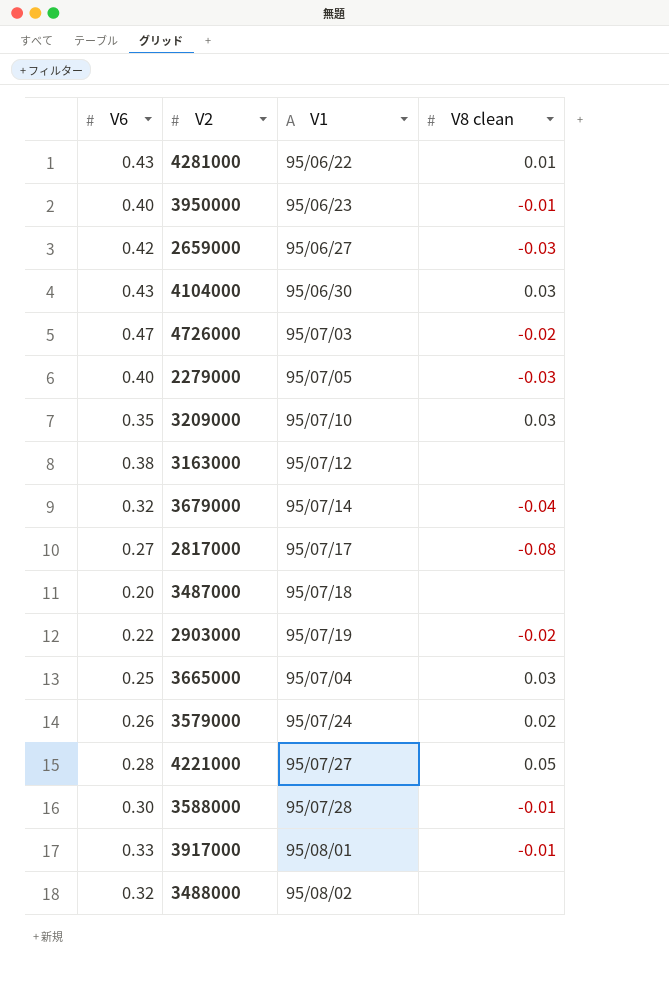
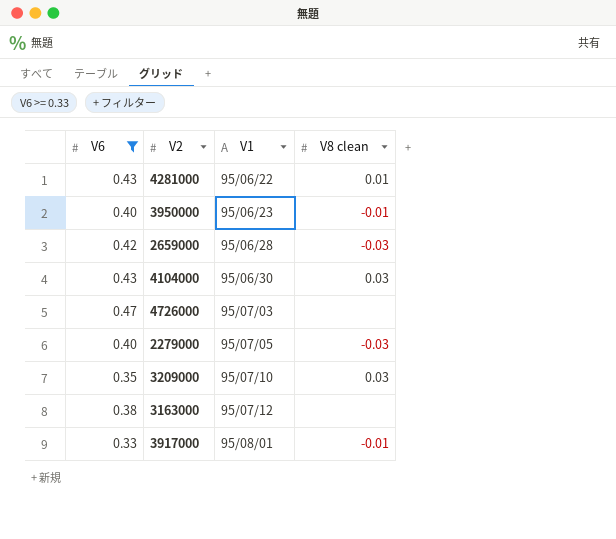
filter: none -> V6 >= 0.33
2659000 | V1: 95/06/27 -> 95/06/28
4726000 | V8 clean: -0.02 -> none

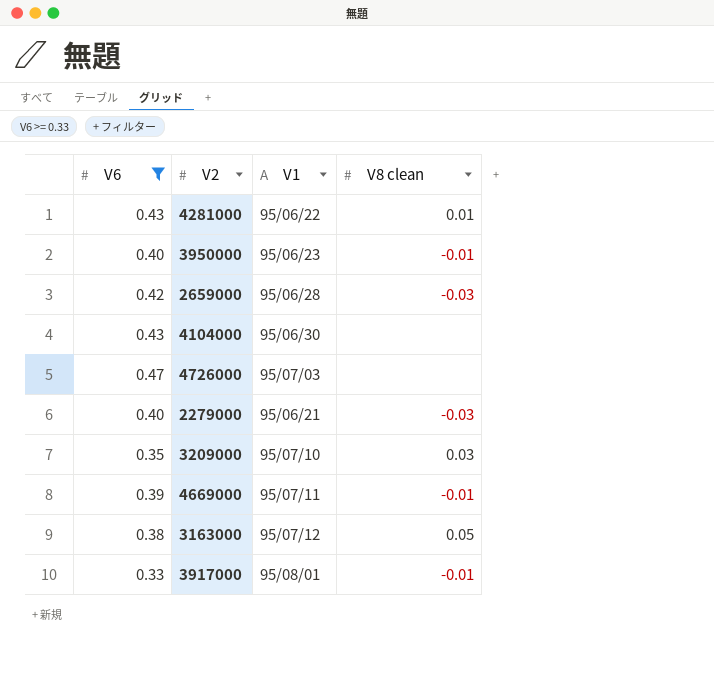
4104000 | V8 clean: 0.03 -> none
2279000 | V1: 95/07/05 -> 95/06/21
row 4669000: none -> 0.39 | 95/07/11 | -0.01
3163000 | V8 clean: none -> 0.05

